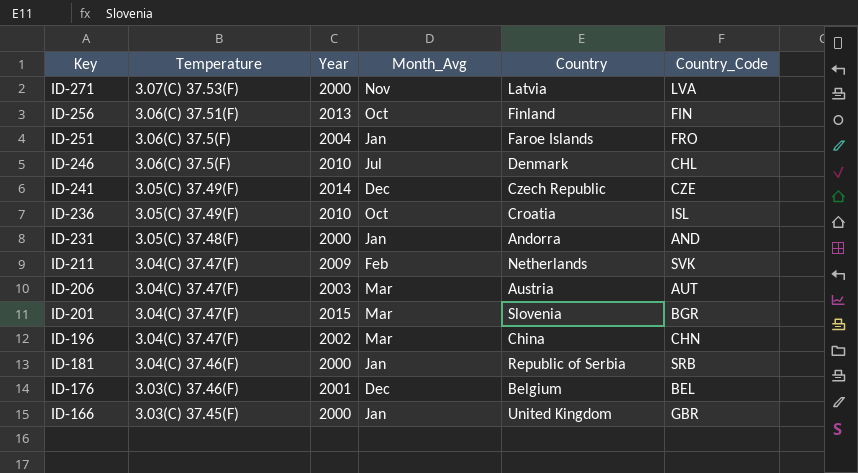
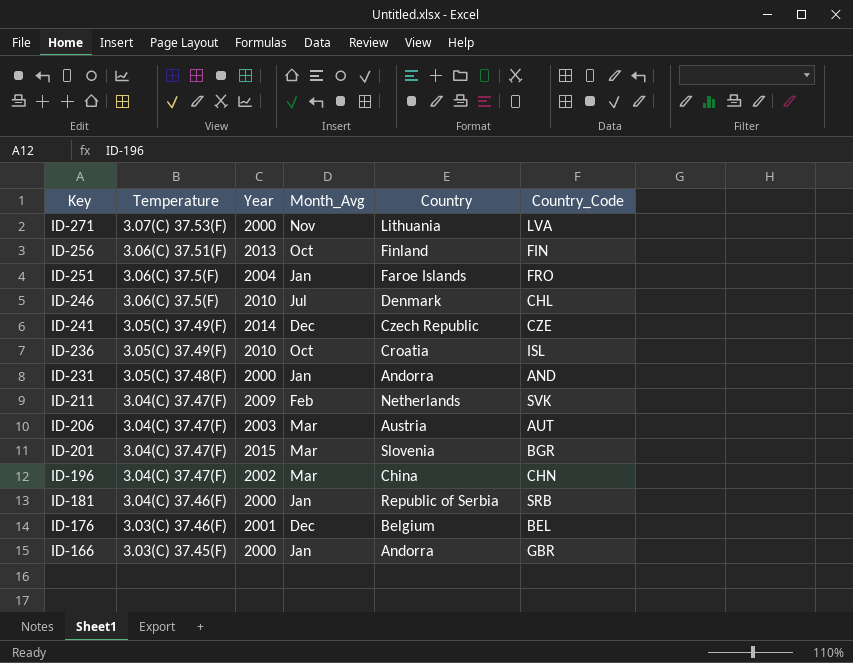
ID-271 | Country: Latvia -> Lithuania
ID-166 | Country: United Kingdom -> Andorra

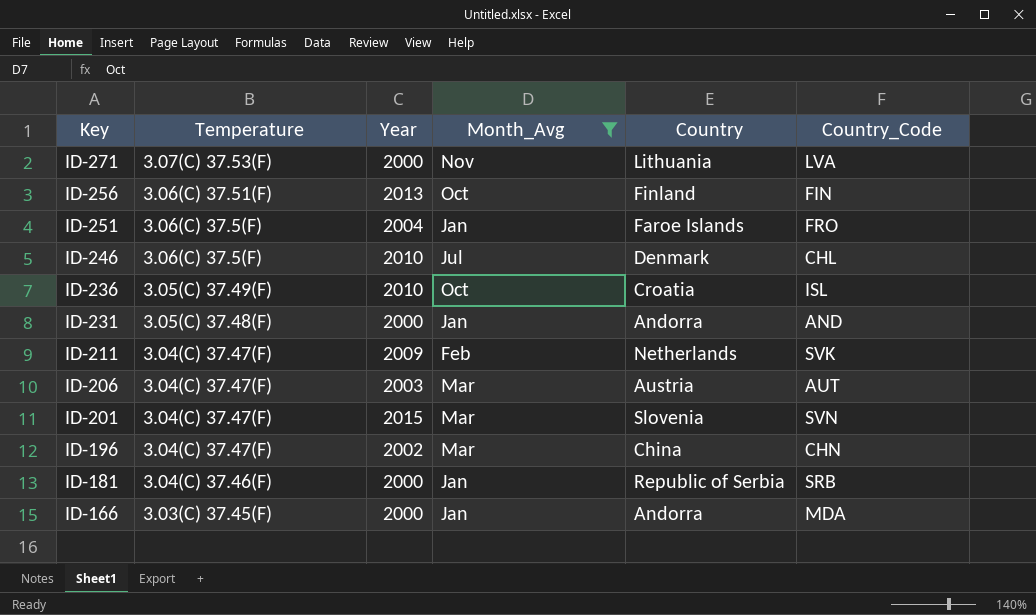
filter: none -> Month_Avg != Dec
ID-201 | Country_Code: BGR -> SVN
ID-166 | Country_Code: GBR -> MDA

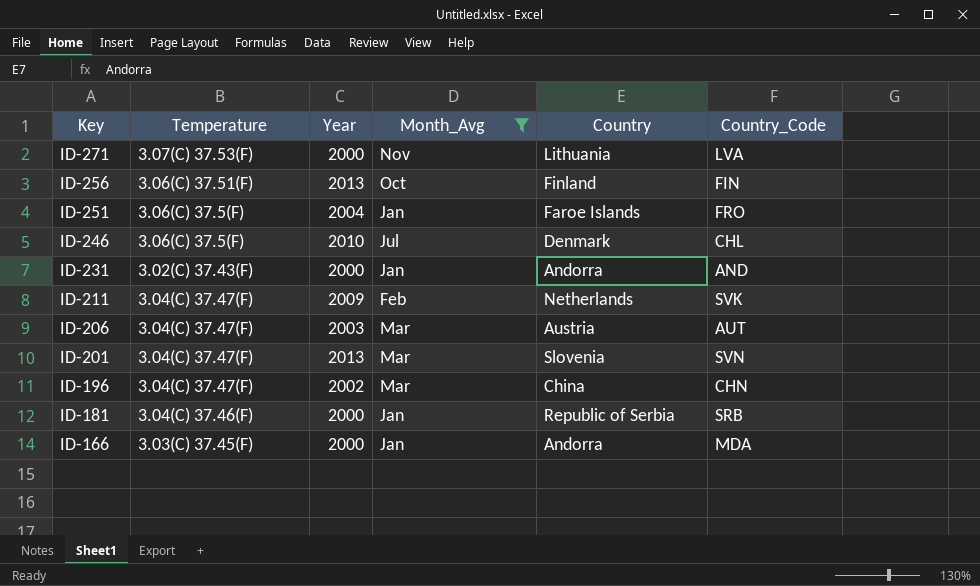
row ID-236: 3.05(C) 37.49(F) | 2010 | Oct | Croatia | ISL -> none
ID-231 | Temperature: 3.05(C) 37.48(F) -> 3.02(C) 37.43(F)
ID-201 | Year: 2015 -> 2013

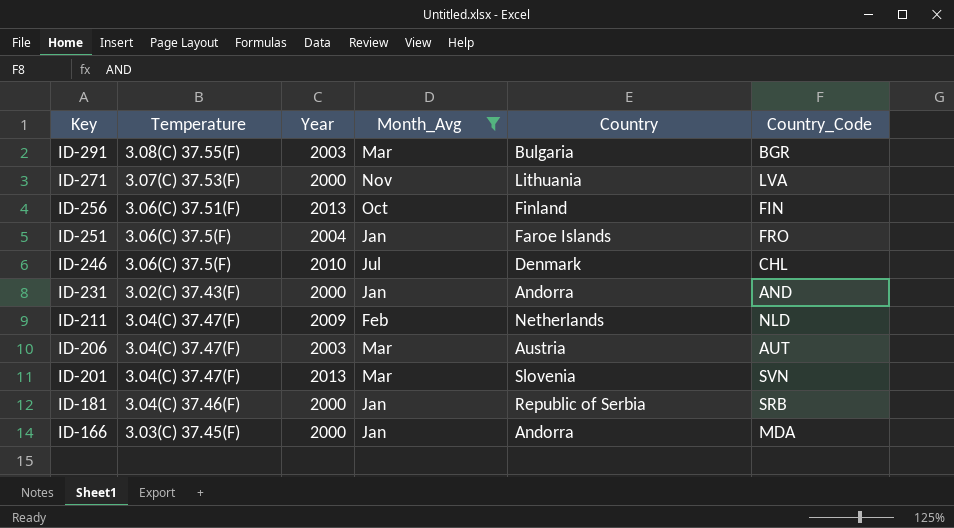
row ID-196: 3.04(C) 37.47(F) | 2002 | Mar | China | CHN -> none
row ID-291: none -> 3.08(C) 37.55(F) | 2003 | Mar | Bulgaria | BGR
ID-211 | Country_Code: SVK -> NLD

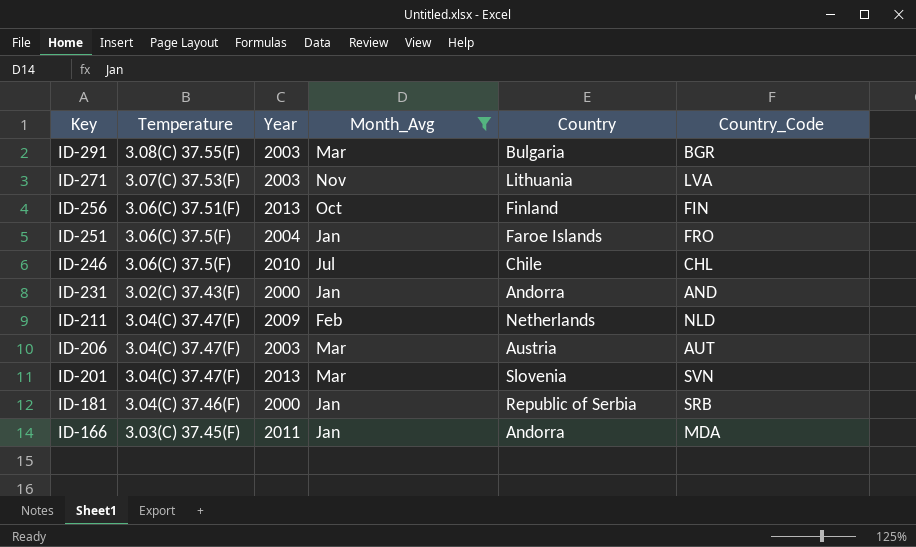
ID-271 | Year: 2000 -> 2003
ID-246 | Country: Denmark -> Chile
ID-166 | Year: 2000 -> 2011

